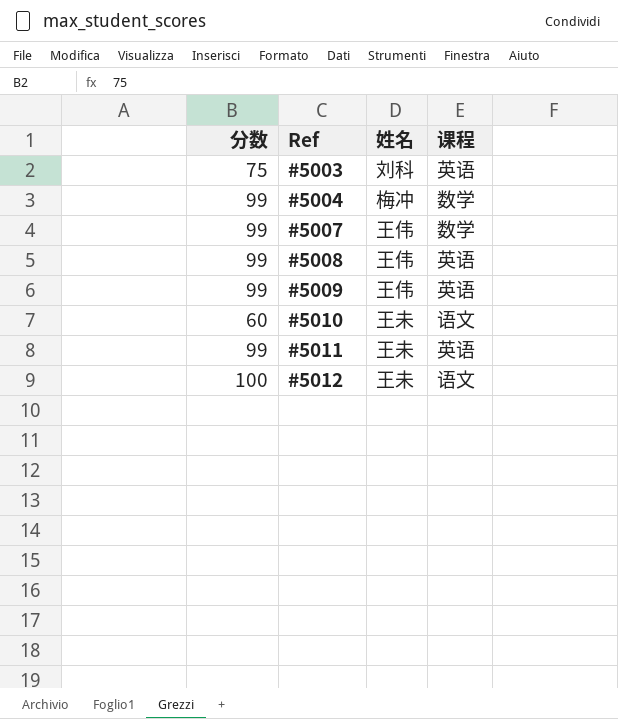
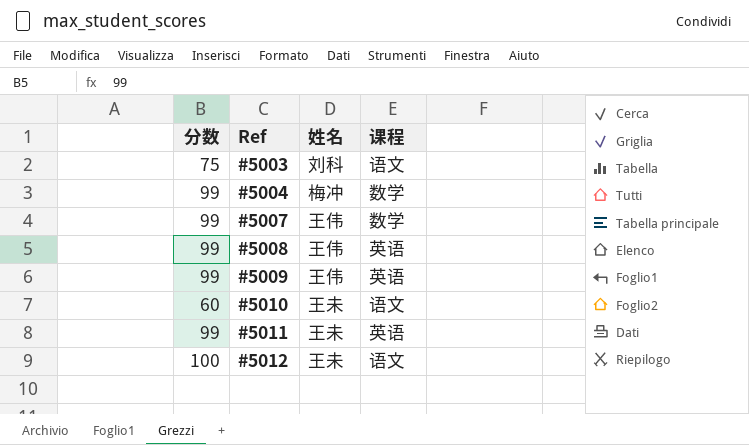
#5003 | 课程: 英语 -> 语文

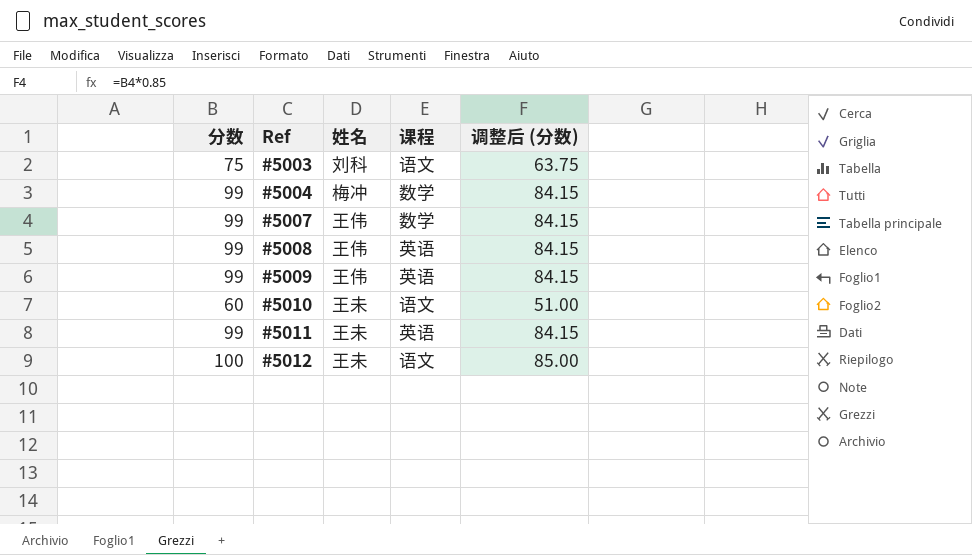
column 调整后 (分数) | formula: none -> [分数] * 0.85

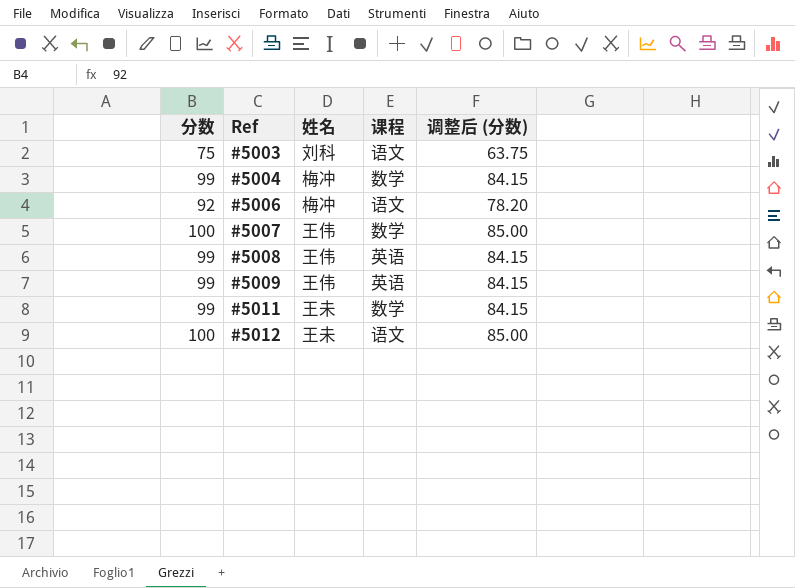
row #5010: 60 | 王未 | 语文 | 51.00 -> none
row #5006: none -> 92 | 梅冲 | 语文 | 78.20
#5007 | 分数: 99 -> 100
#5007 | 调整后 (分数): 84.15 -> 85.00
#5011 | 课程: 英语 -> 数学

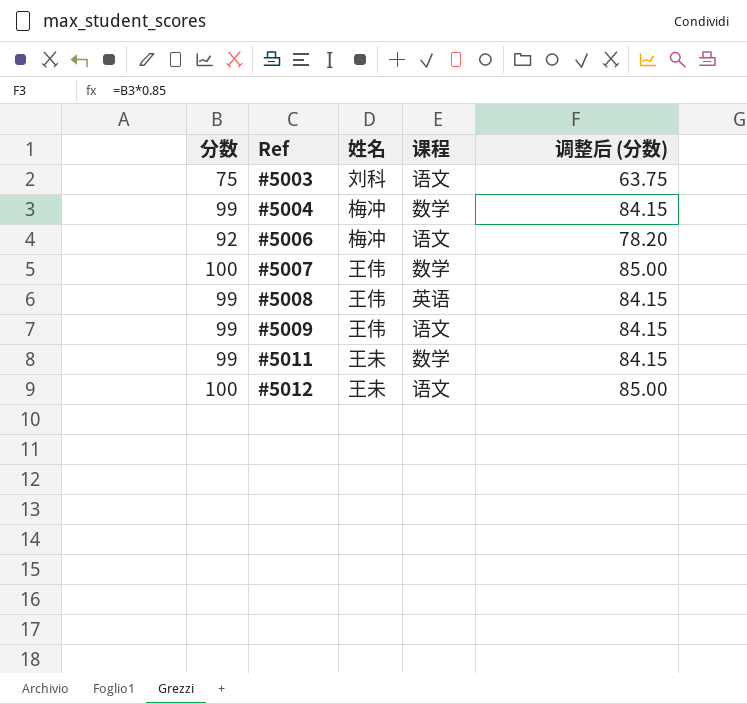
#5009 | 课程: 英语 -> 语文

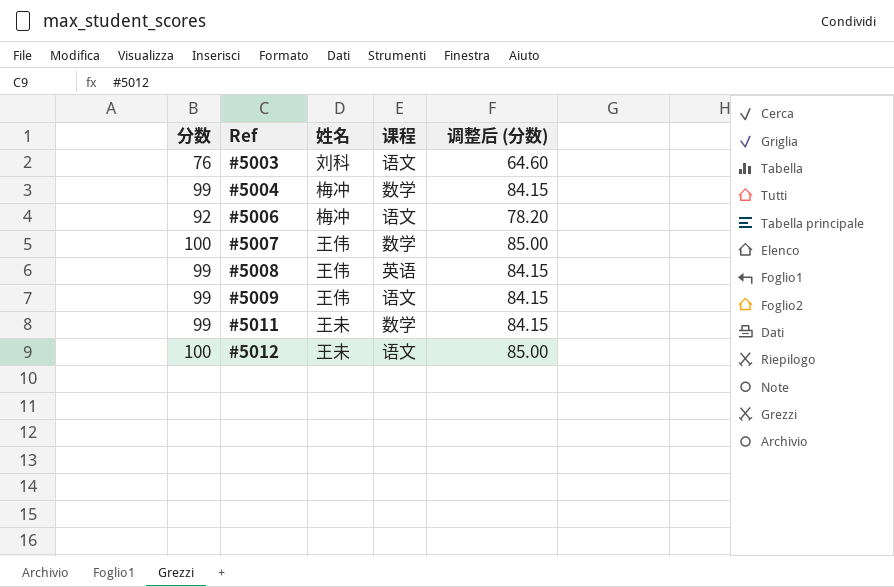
#5003 | 分数: 75 -> 76
#5003 | 调整后 (分数): 63.75 -> 64.60

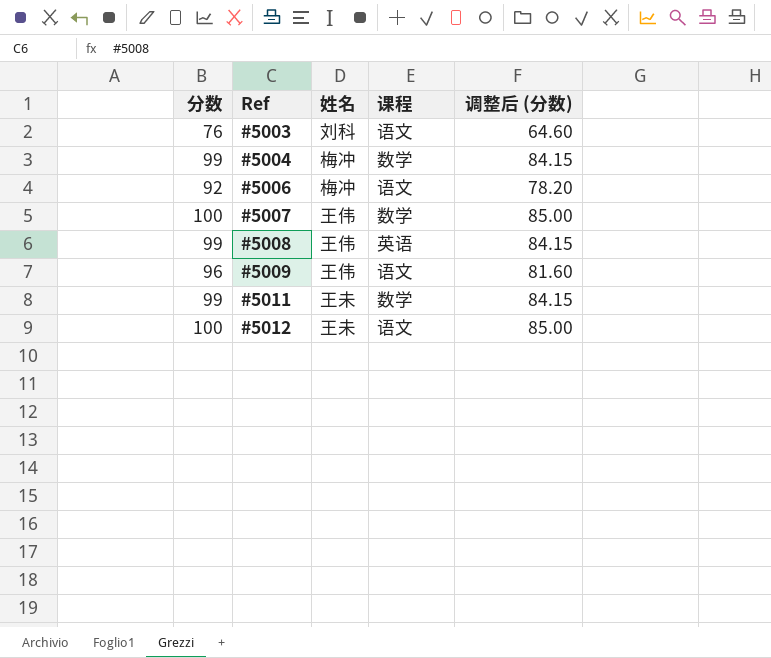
#5009 | 分数: 99 -> 96
#5009 | 调整后 (分数): 84.15 -> 81.60

